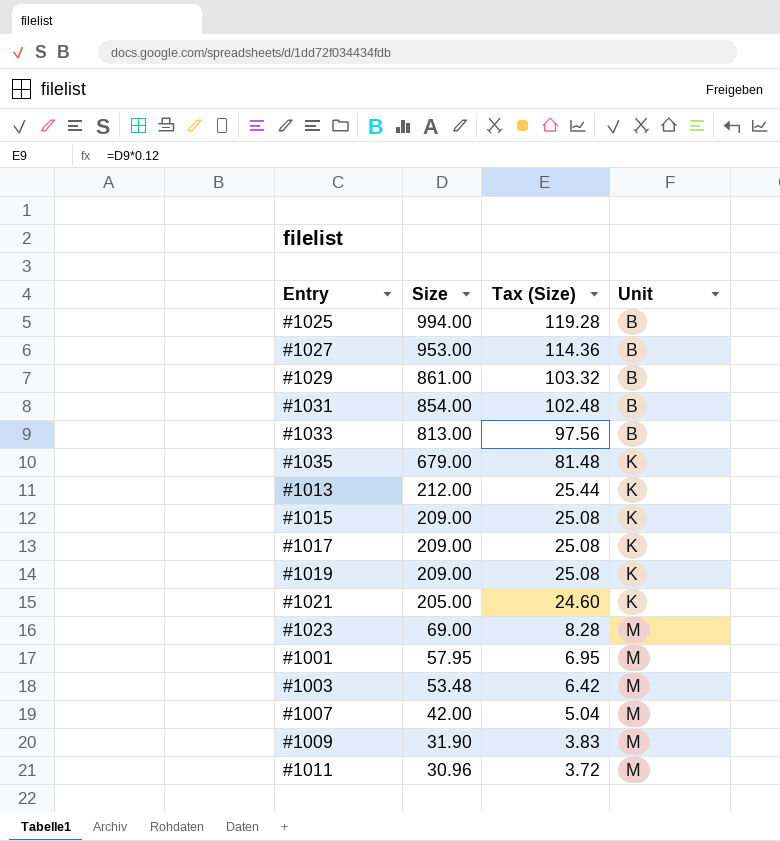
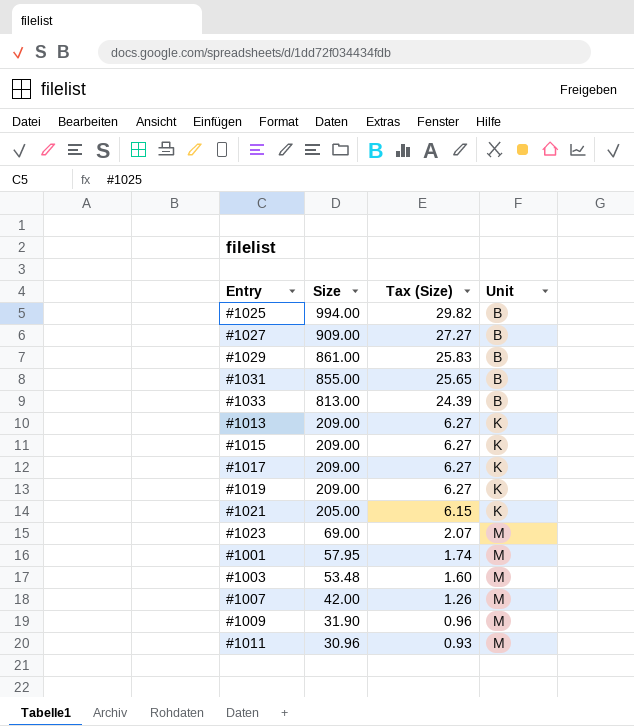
column Tax (Size) | formula: [Size] * 0.12 -> [Size] * 0.03
row #1035: 679.00 | 81.48 | K -> none
#1027 | Size: 953.00 -> 909.00
#1031 | Size: 854.00 -> 855.00
#1013 | Size: 212.00 -> 209.00

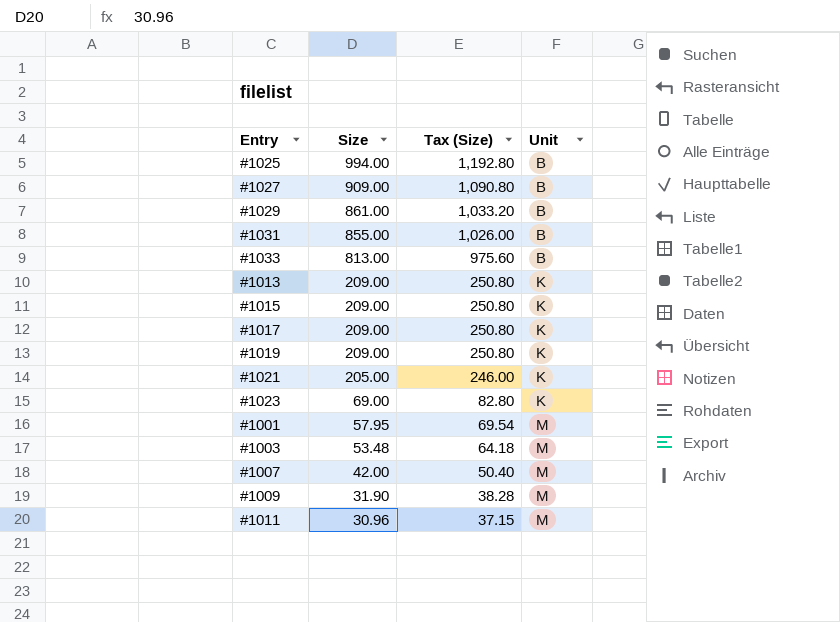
column Tax (Size) | formula: [Size] * 0.03 -> [Size] * 1.2
#1023 | Unit: M -> K

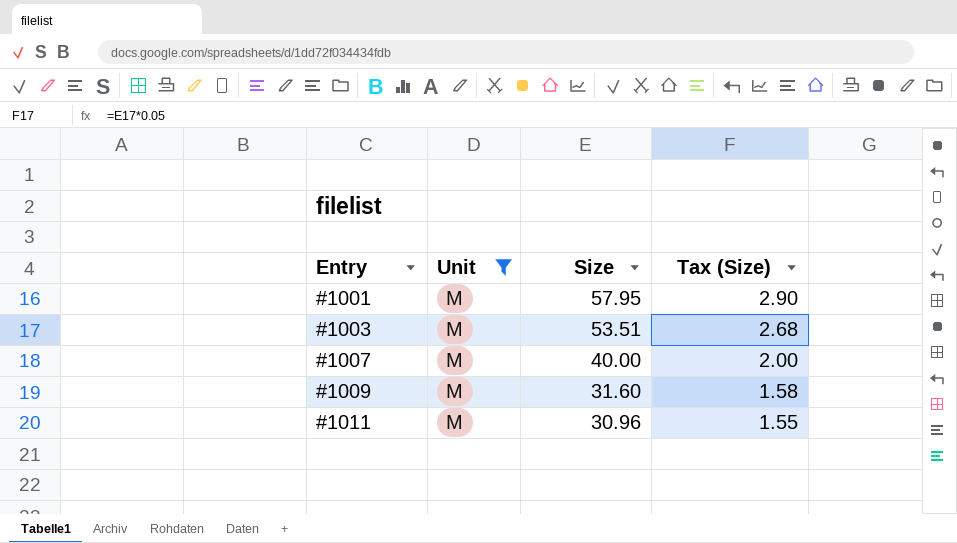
filter: none -> Unit = M
column Unit | position: 4 -> 2
column Tax (Size) | formula: [Size] * 1.2 -> [Size] * 0.05
#1003 | Size: 53.48 -> 53.51
#1007 | Size: 42.00 -> 40.00
#1009 | Size: 31.90 -> 31.60

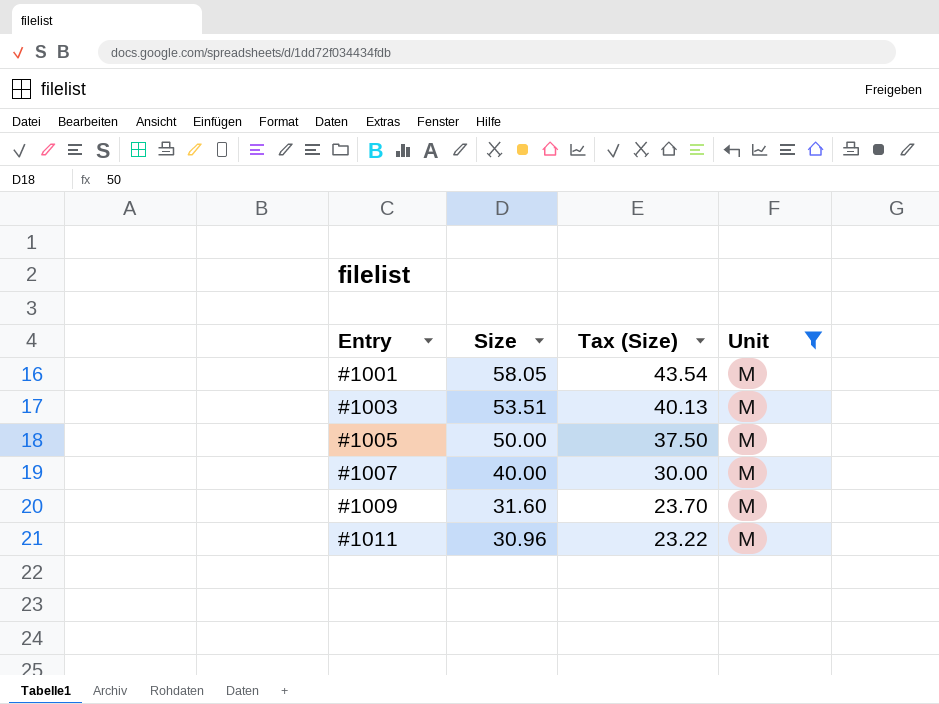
column Tax (Size) | formula: [Size] * 0.05 -> [Size] * 0.75
column Unit | position: 2 -> 4
#1001 | Size: 57.95 -> 58.05
row #1005: none -> 50.00 | 37.50 | M

